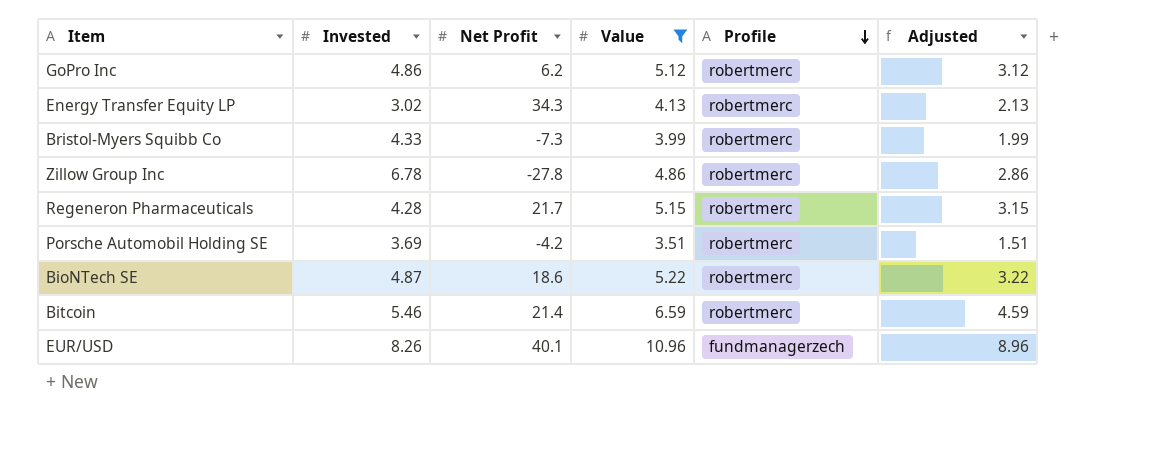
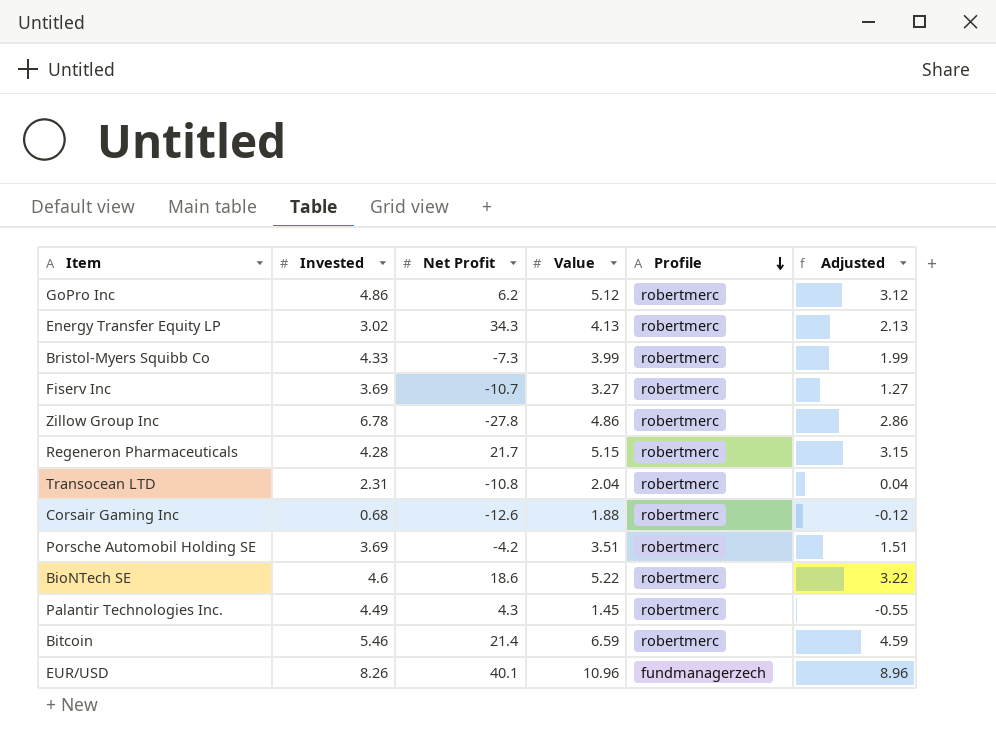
filter: Value >= 3.51 -> none
BioNTech SE | Invested: 4.87 -> 4.6

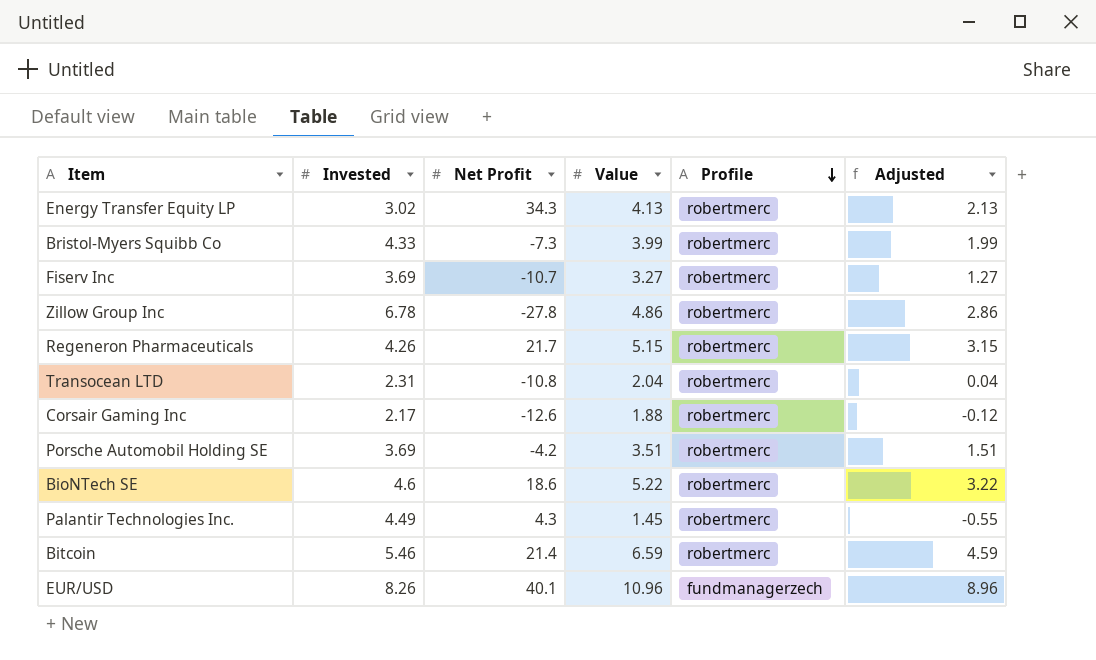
row GoPro Inc: 4.86 | 6.2 | 5.12 | robertmerc | 3.12 -> none
Regeneron Pharmaceuticals | Invested: 4.28 -> 4.26
Corsair Gaming Inc | Invested: 0.68 -> 2.17

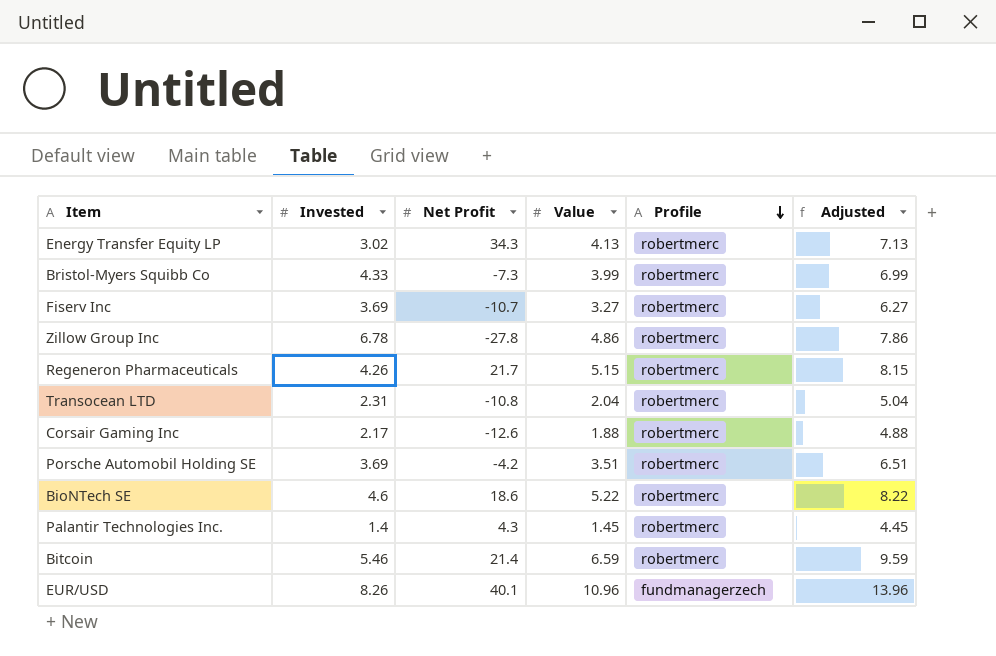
column Adjusted | formula: [Value] - 2 -> [Value] + 3
Palantir Technologies Inc. | Invested: 4.49 -> 1.4

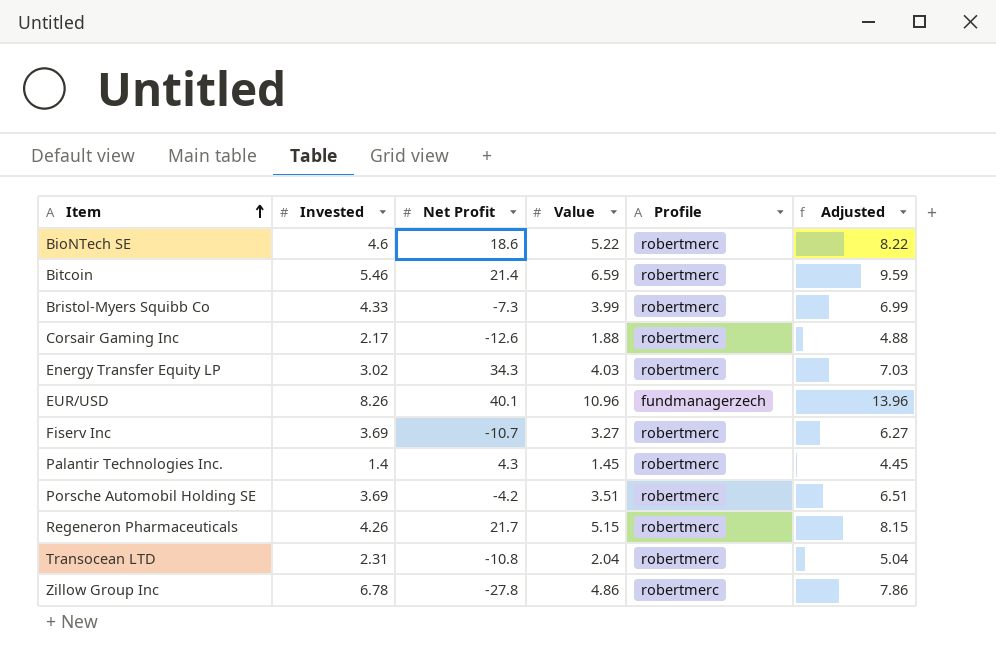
row order: Profile descending -> Item ascending
Energy Transfer Equity LP | Value: 4.13 -> 4.03
Energy Transfer Equity LP | Adjusted: 7.13 -> 7.03

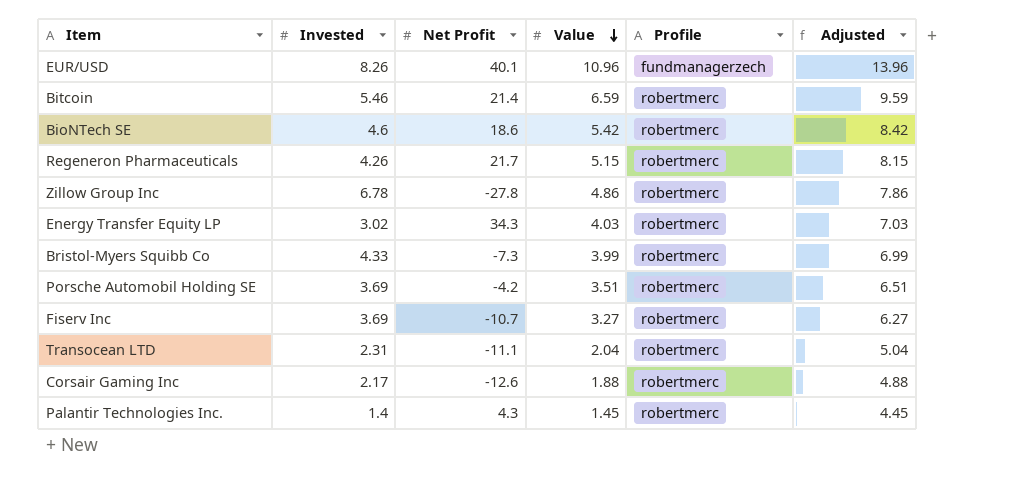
row order: Item ascending -> Value descending
BioNTech SE | Value: 5.22 -> 5.42
BioNTech SE | Adjusted: 8.22 -> 8.42
Transocean LTD | Net Profit: -10.8 -> -11.1

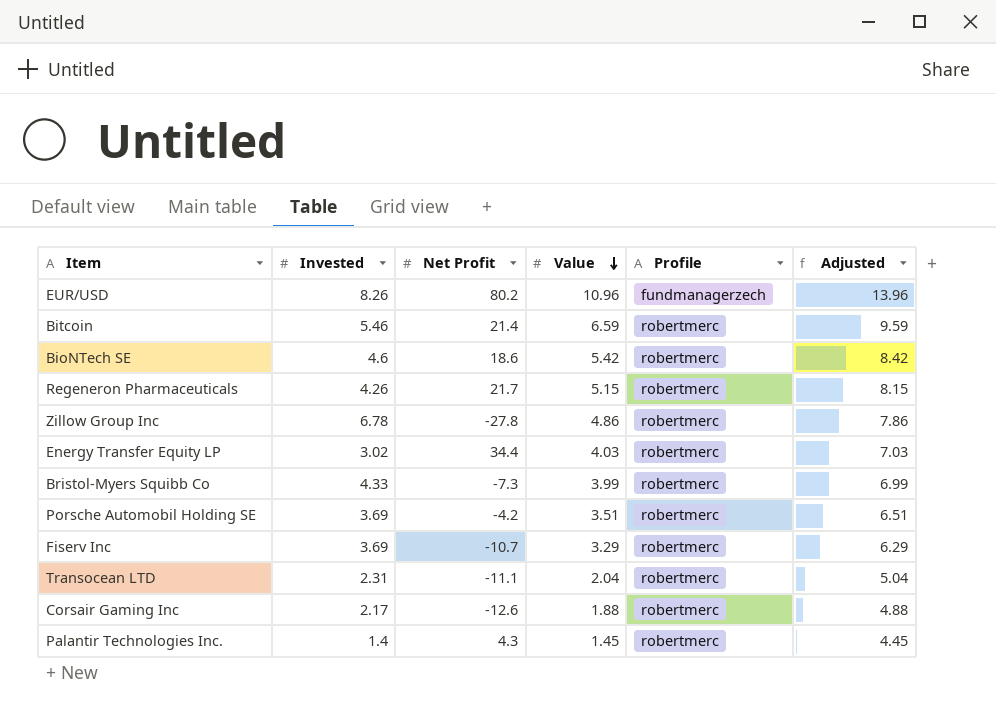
EUR/USD | Net Profit: 40.1 -> 80.2
Energy Transfer Equity LP | Net Profit: 34.3 -> 34.4
Fiserv Inc | Value: 3.27 -> 3.29
Fiserv Inc | Adjusted: 6.27 -> 6.29

